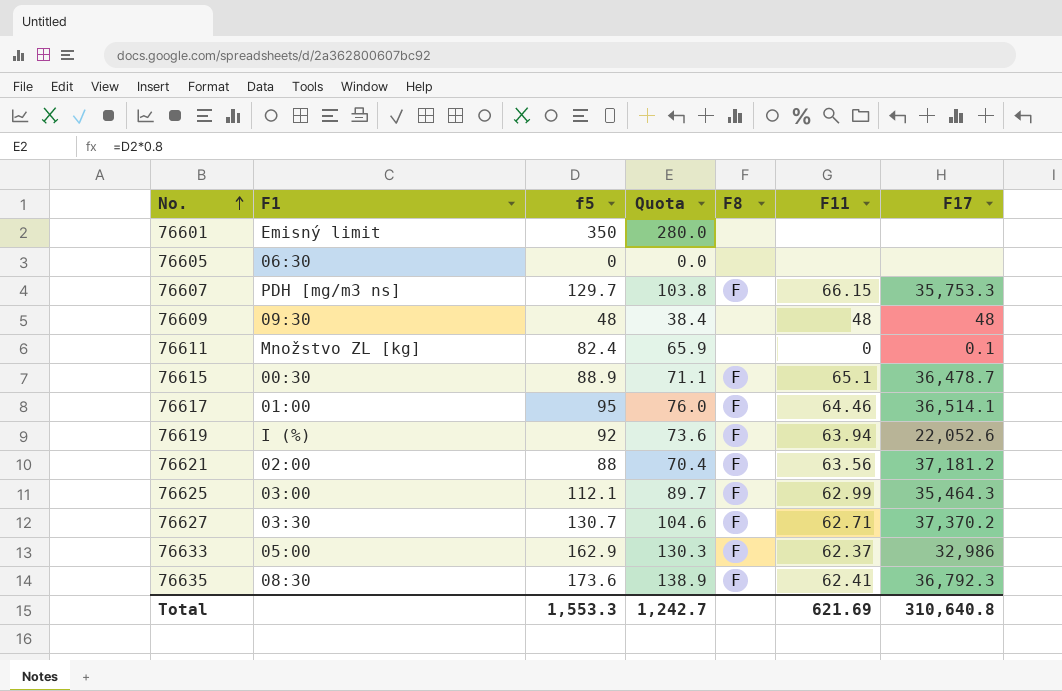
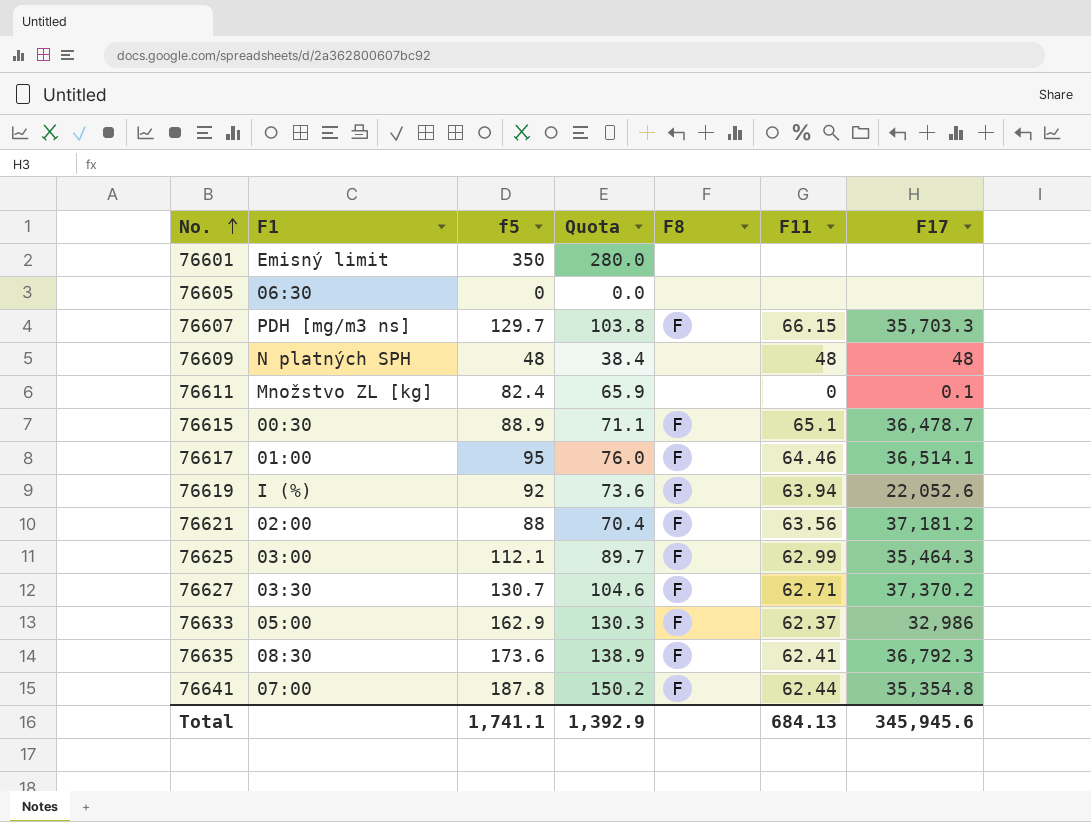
76607 | F17: 35,753.3 -> 35,703.3
76609 | F1: 09:30 -> N platných SPH
row 76641: none -> 07:00 | 187.8 | 150.2 | F | 62.44 | 35,354.8
Total | f5: 1,553.3 -> 1,741.1
Total | Quota: 1,242.7 -> 1,392.9
Total | F11: 621.69 -> 684.13
Total | F17: 310,640.8 -> 345,945.6

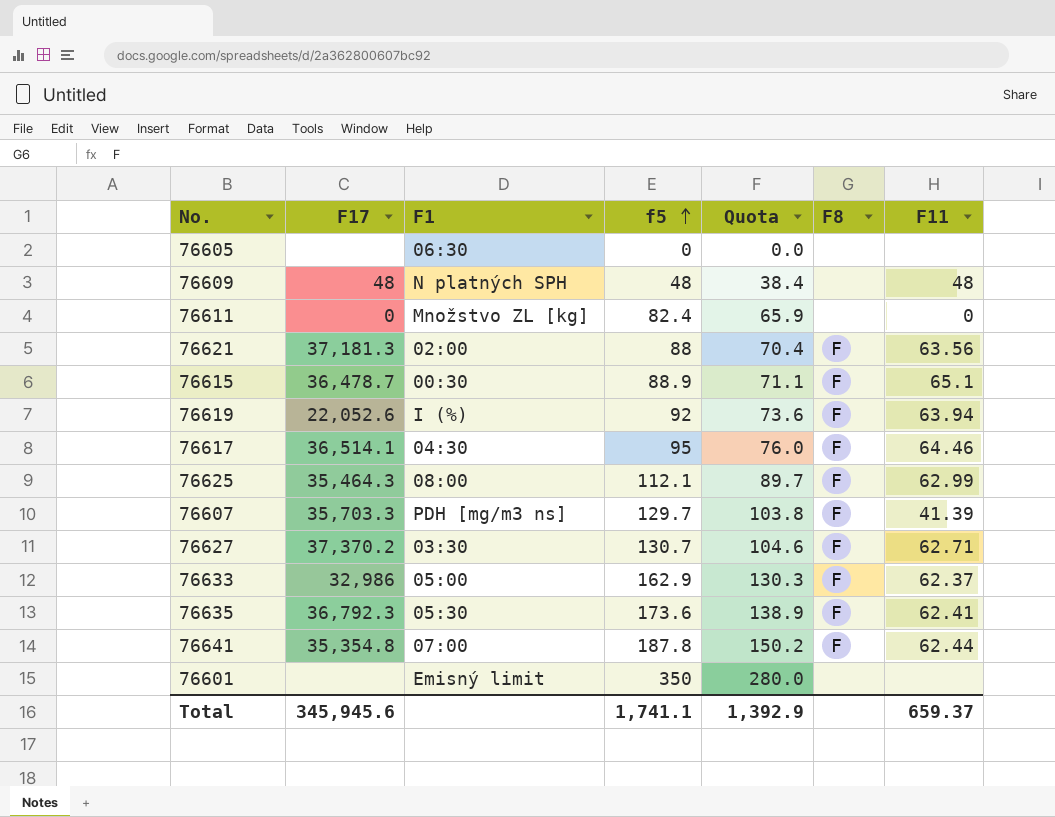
row order: No. ascending -> f5 ascending
column F17 | position: 7 -> 2
76611 | F17: 0.1 -> 0
76621 | F17: 37,181.2 -> 37,181.3
76617 | F1: 01:00 -> 04:30
76625 | F1: 03:00 -> 08:00
76607 | F11: 66.15 -> 41.39
76635 | F1: 08:30 -> 05:30
Total | F11: 684.13 -> 659.37

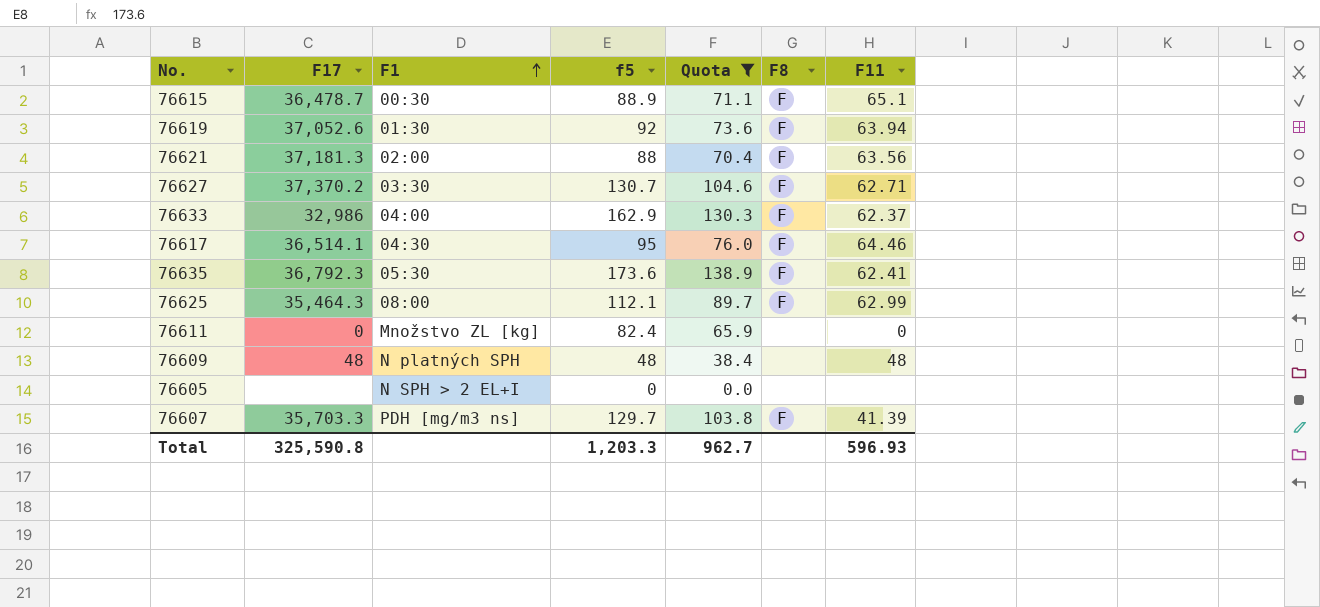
filter: none -> Quota <= 138.9
row order: f5 ascending -> F1 ascending
76619 | F17: 22,052.6 -> 37,052.6
76619 | F1: I (%) -> 01:30
76633 | F1: 05:00 -> 04:00
76605 | F1: 06:30 -> N SPH > 2 EL+I
Total | F17: 345,945.6 -> 325,590.8
Total | f5: 1,741.1 -> 1,203.3
Total | Quota: 1,392.9 -> 962.7
Total | F11: 659.37 -> 596.93

